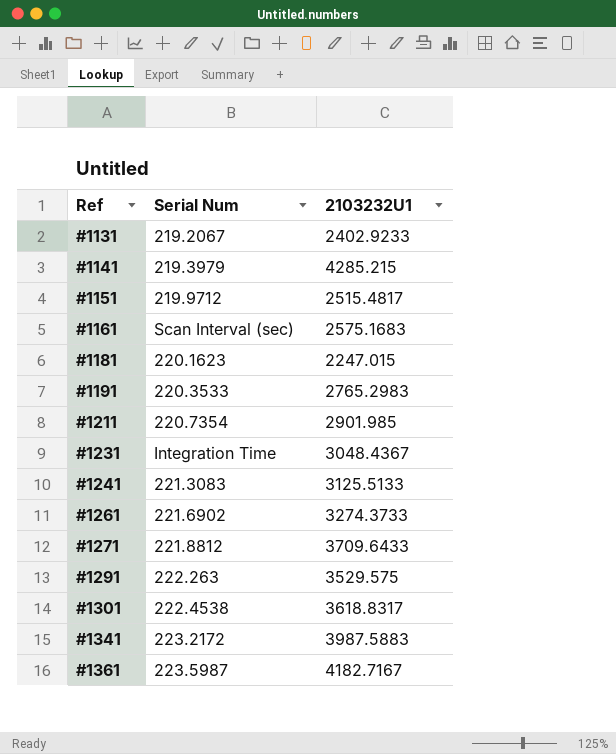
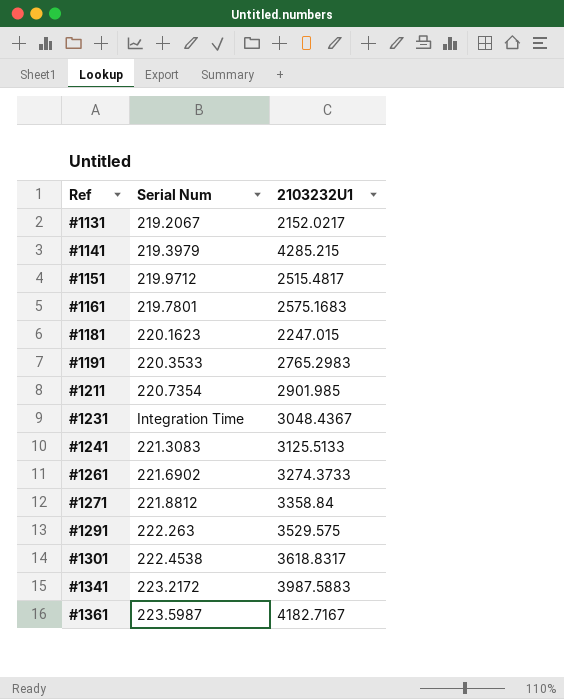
#1131 | 2103232U1: 2402.9233 -> 2152.0217
#1161 | Serial Num: Scan Interval (sec) -> 219.7801
#1271 | 2103232U1: 3709.6433 -> 3358.84

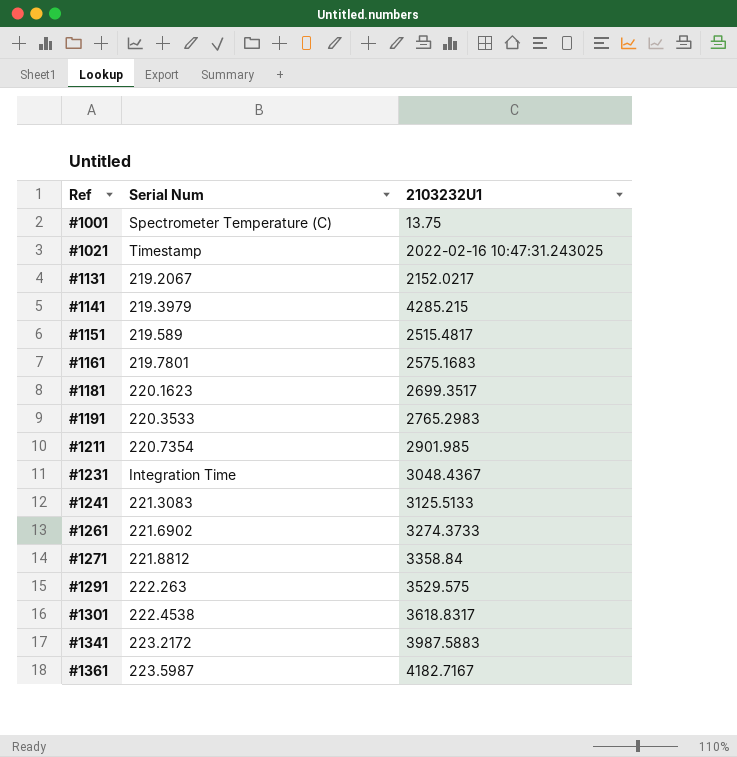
row #1001: none -> Spectrometer Temperature (C) | 13.75
row #1021: none -> Timestamp | 2022-02-16 10:47:31.243025
#1151 | Serial Num: 219.9712 -> 219.589
#1181 | 2103232U1: 2247.015 -> 2699.3517

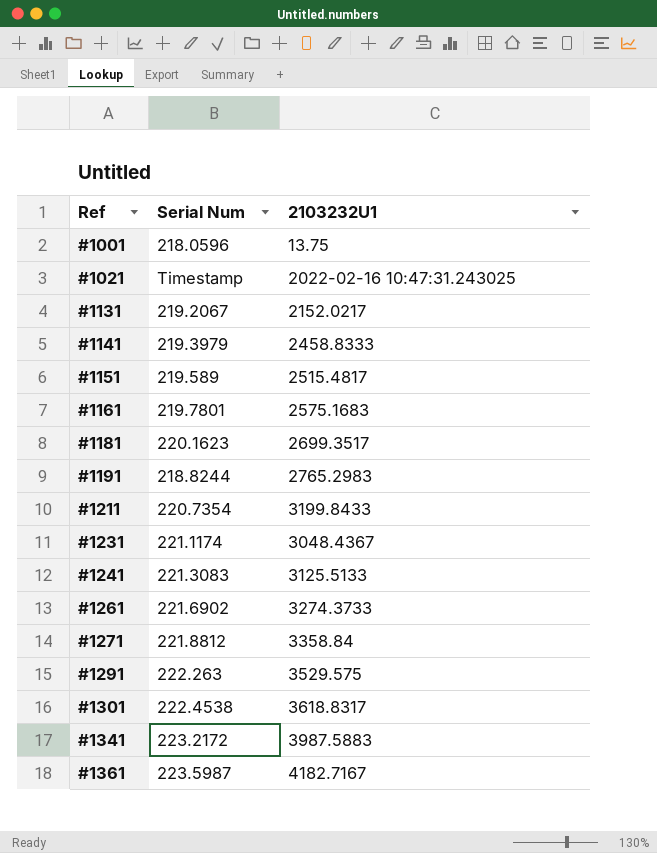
#1001 | Serial Num: Spectrometer Temperature (C) -> 218.0596
#1141 | 2103232U1: 4285.215 -> 2458.8333
#1191 | Serial Num: 220.3533 -> 218.8244
#1211 | 2103232U1: 2901.985 -> 3199.8433
#1231 | Serial Num: Integration Time -> 221.1174

